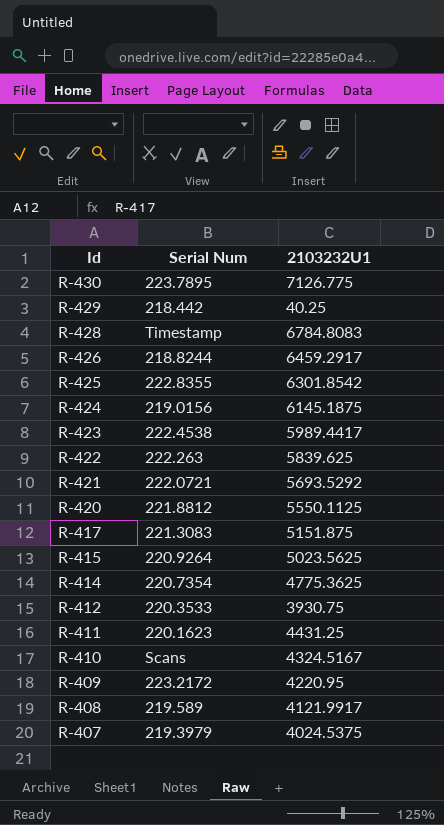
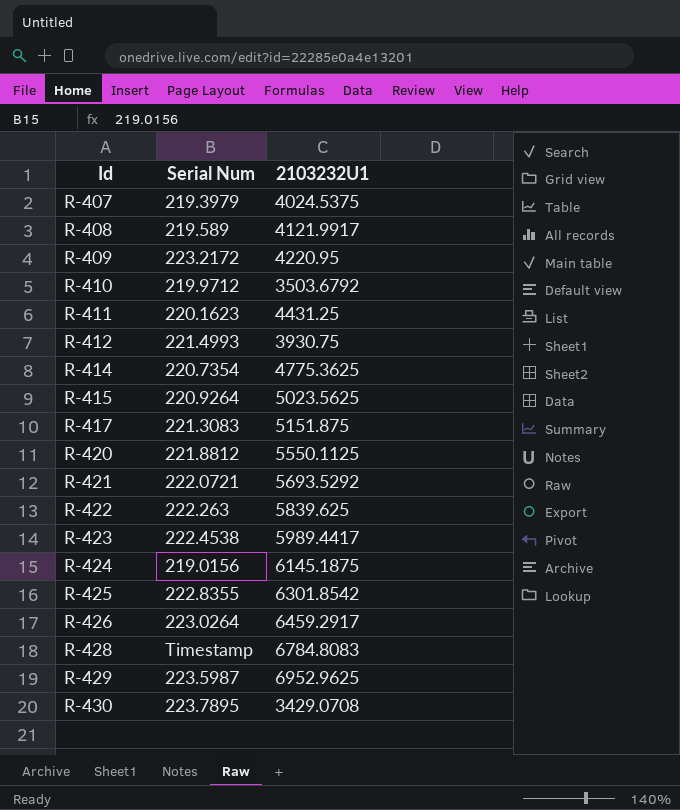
row order: Id descending -> Id ascending
R-410 | Serial Num: Scans -> 219.9712
R-410 | 2103232U1: 4324.5167 -> 3503.6792
R-412 | Serial Num: 220.3533 -> 221.4993
R-426 | Serial Num: 218.8244 -> 223.0264
R-429 | Serial Num: 218.442 -> 223.5987
R-429 | 2103232U1: 40.25 -> 6952.9625
R-430 | 2103232U1: 7126.775 -> 3429.0708

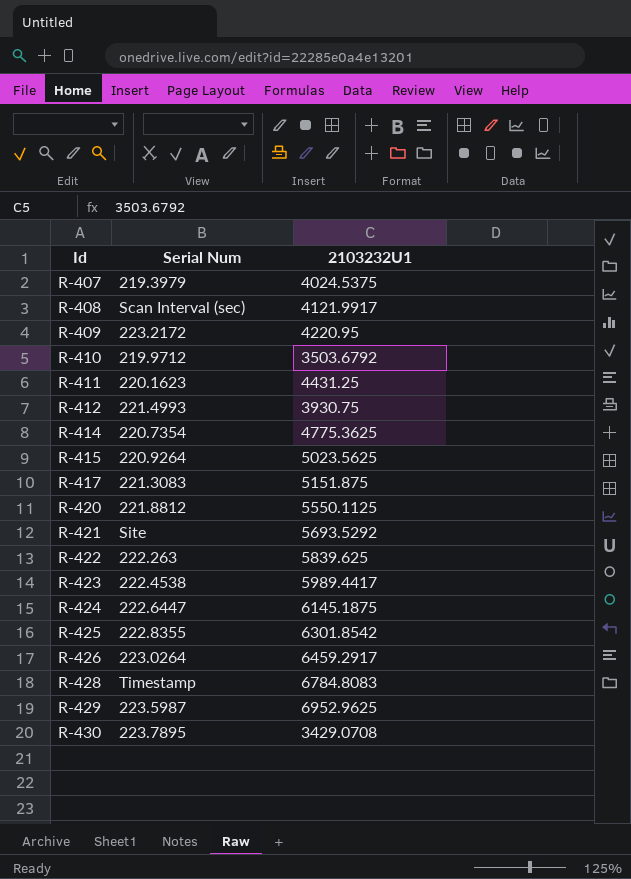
R-408 | Serial Num: 219.589 -> Scan Interval (sec)
R-421 | Serial Num: 222.0721 -> Site
R-424 | Serial Num: 219.0156 -> 222.6447

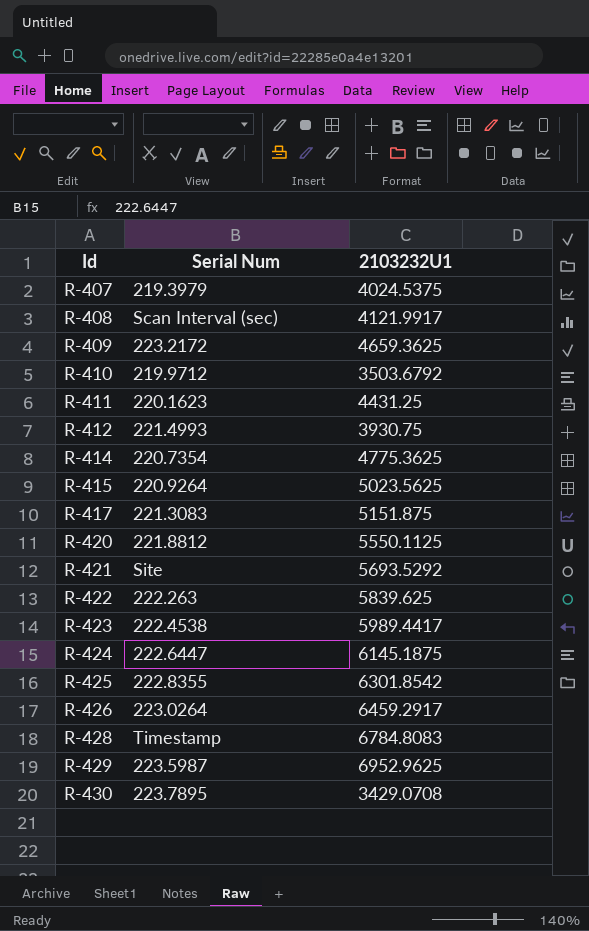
R-409 | 2103232U1: 4220.95 -> 4659.3625

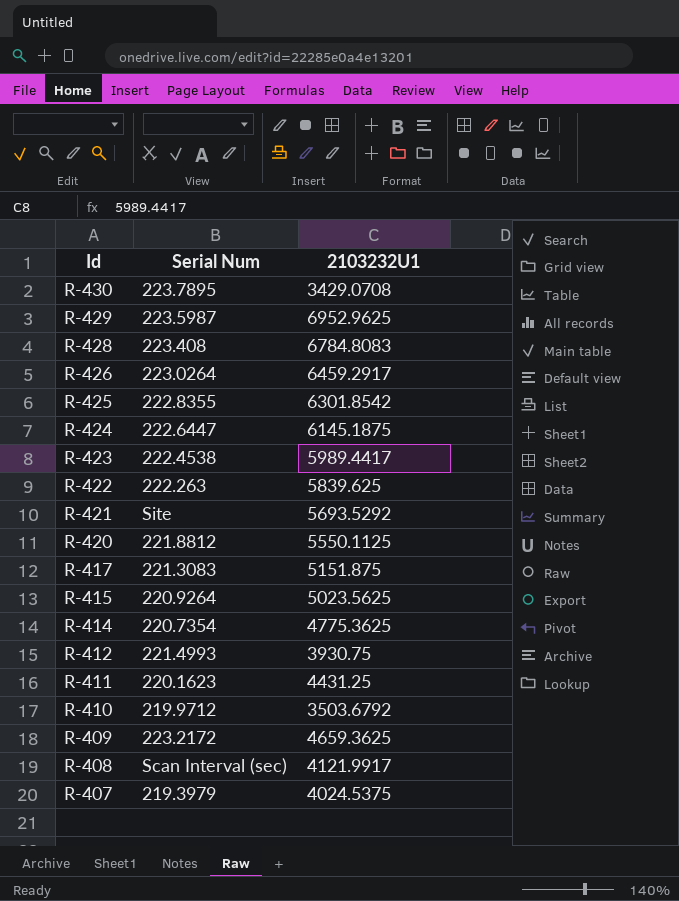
row order: Id ascending -> Id descending
R-428 | Serial Num: Timestamp -> 223.408

